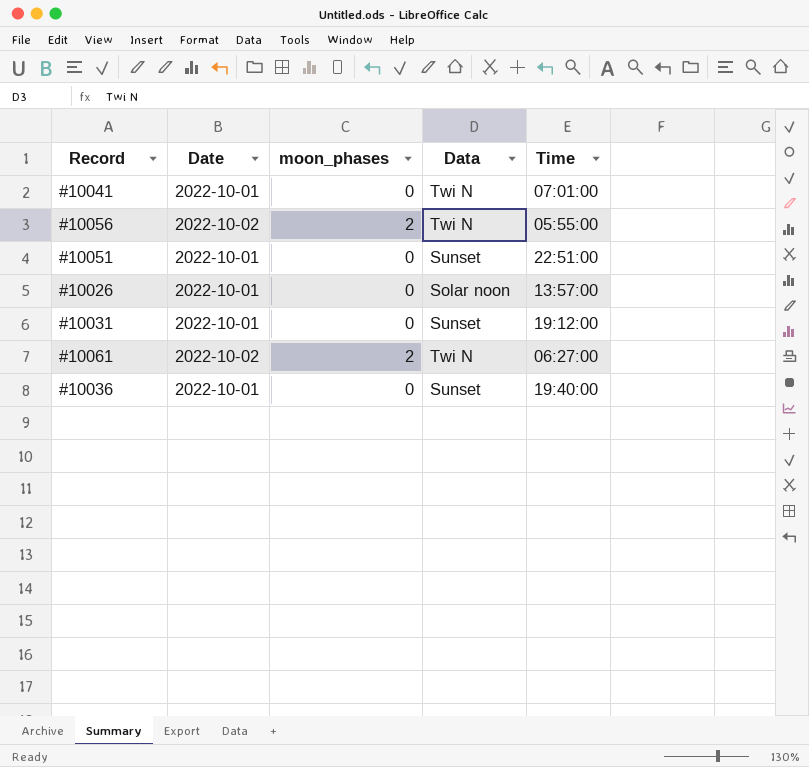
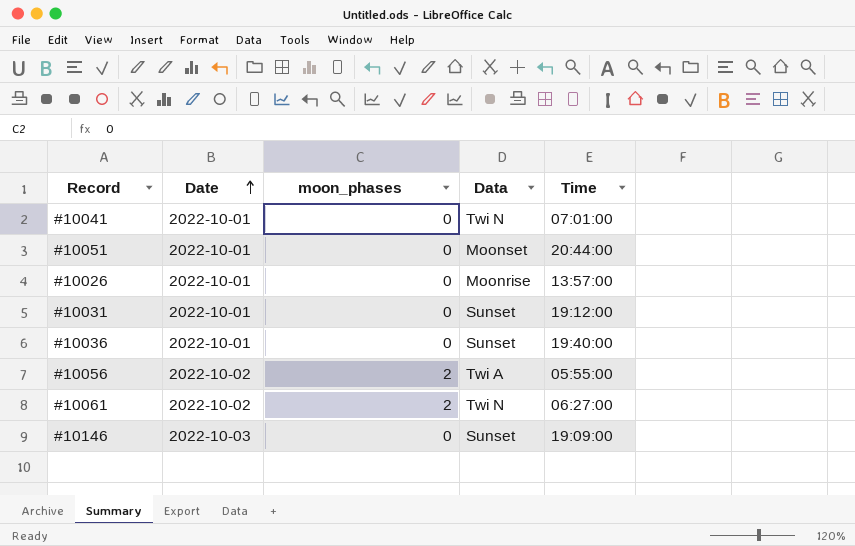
row order: none -> Date ascending
#10051 | Data: Sunset -> Moonset
#10051 | Time: 22:51:00 -> 20:44:00
#10026 | Data: Solar noon -> Moonrise
#10056 | Data: Twi N -> Twi A
row #10146: none -> 2022-10-03 | 0 | Sunset | 19:09:00

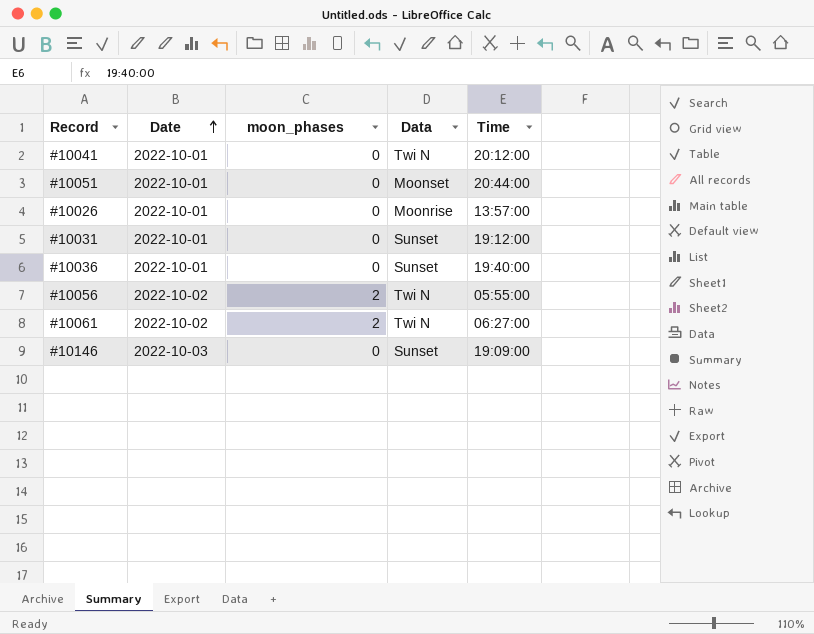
#10041 | Time: 07:01:00 -> 20:12:00
#10056 | Data: Twi A -> Twi N

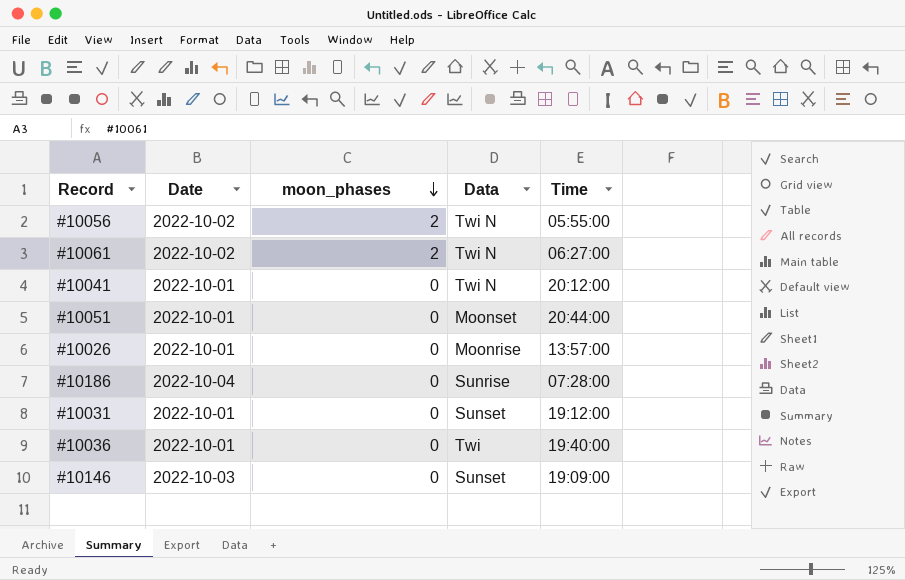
row order: Date ascending -> moon_phases descending
row #10186: none -> 2022-10-04 | 0 | Sunrise | 07:28:00
#10036 | Data: Sunset -> Twi

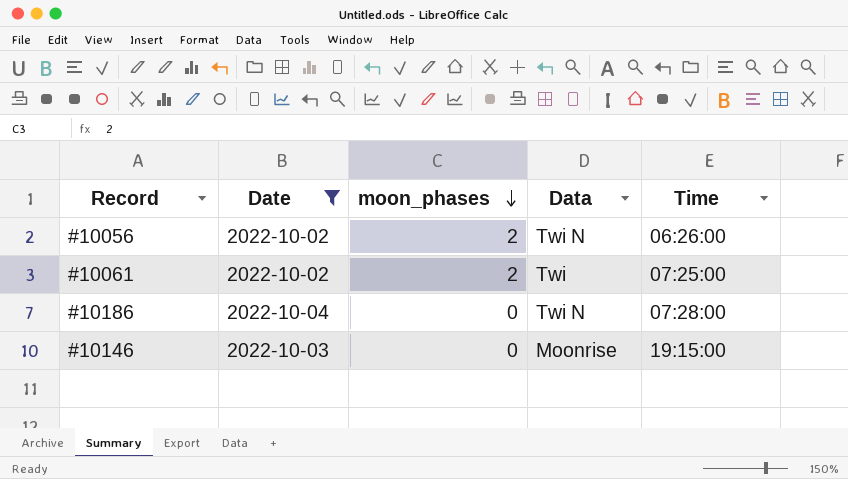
filter: none -> Date != 2022-10-01
#10056 | Time: 05:55:00 -> 06:26:00
#10061 | Data: Twi N -> Twi
#10061 | Time: 06:27:00 -> 07:25:00
#10186 | Data: Sunrise -> Twi N
#10146 | Data: Sunset -> Moonrise
#10146 | Time: 19:09:00 -> 19:15:00

